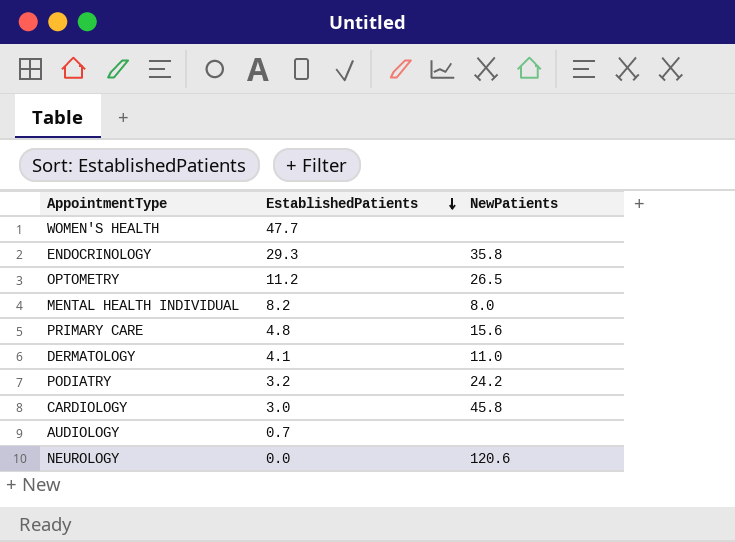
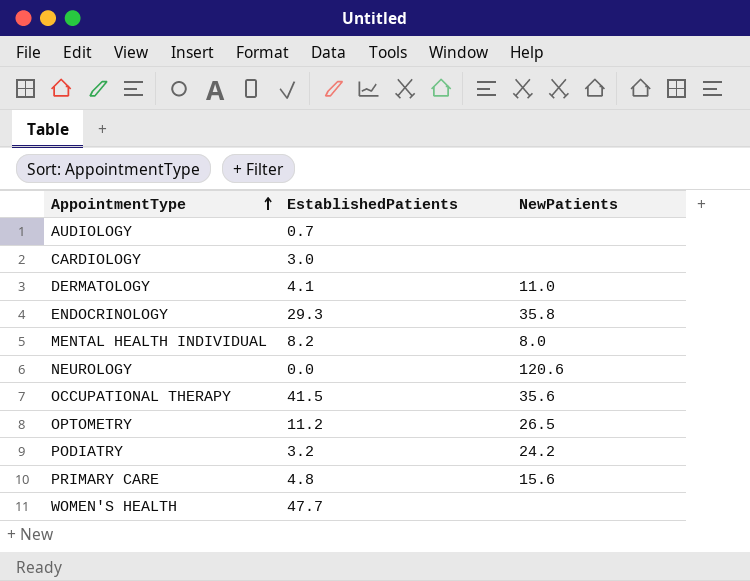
row order: EstablishedPatients descending -> AppointmentType ascending
CARDIOLOGY | NewPatients: 45.8 -> none
row OCCUPATIONAL THERAPY: none -> 41.5 | 35.6

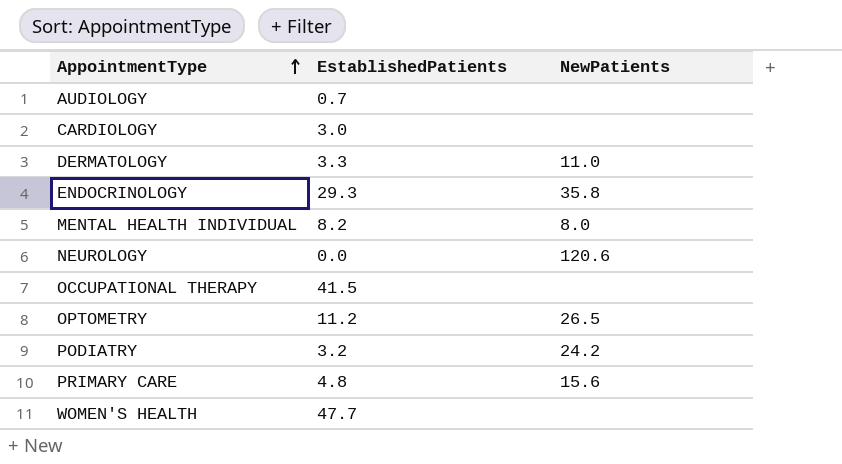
DERMATOLOGY | EstablishedPatients: 4.1 -> 3.3
OCCUPATIONAL THERAPY | NewPatients: 35.6 -> none

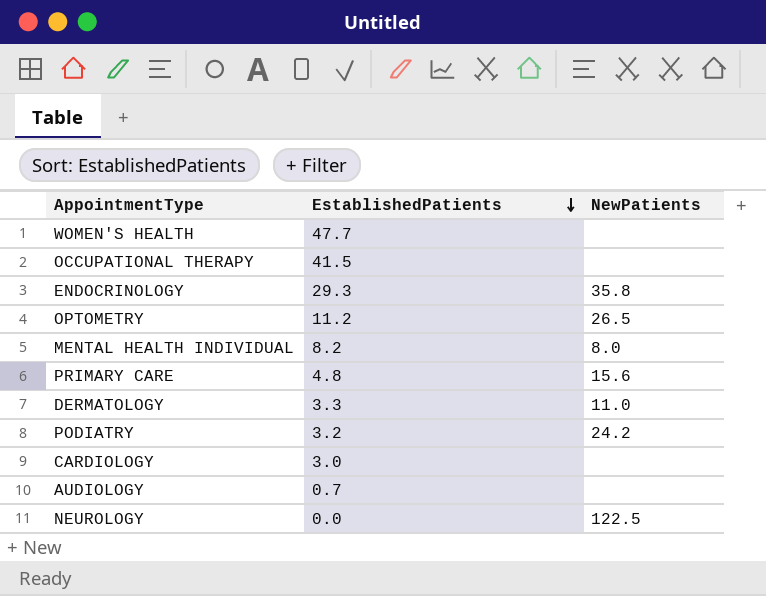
row order: AppointmentType ascending -> EstablishedPatients descending
NEUROLOGY | NewPatients: 120.6 -> 122.5

